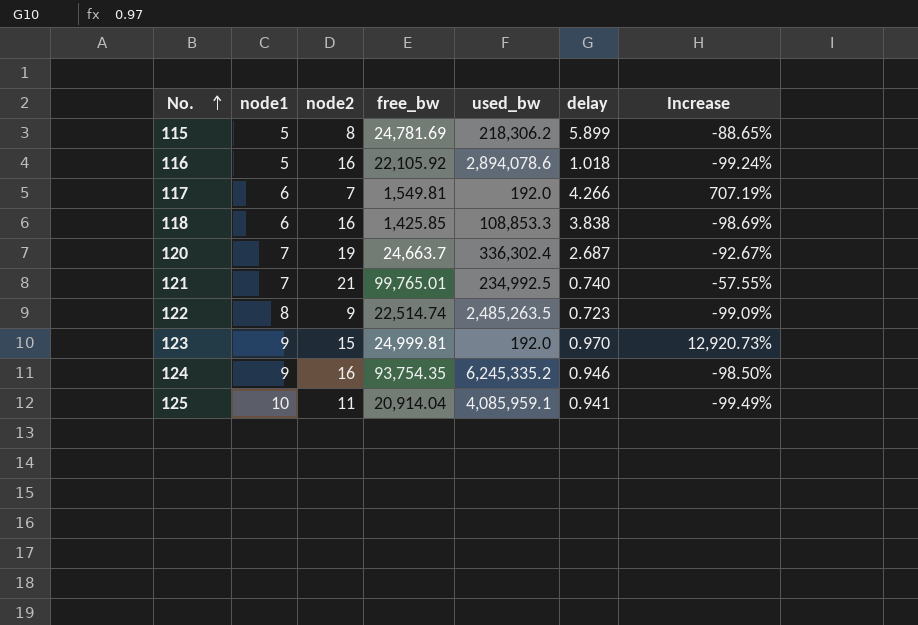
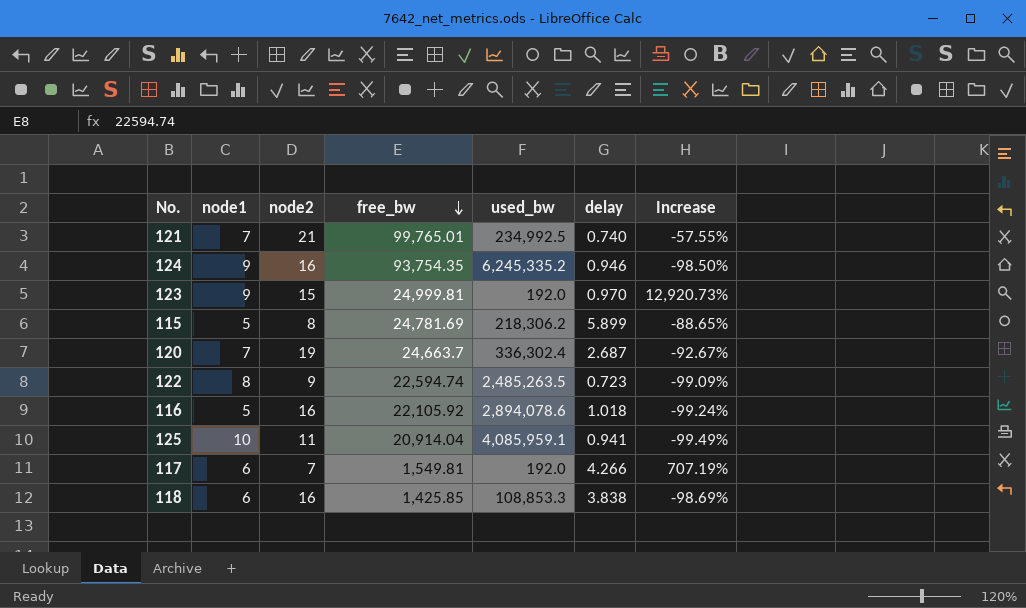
row order: No. ascending -> free_bw descending
122 | free_bw: 22,514.74 -> 22,594.74

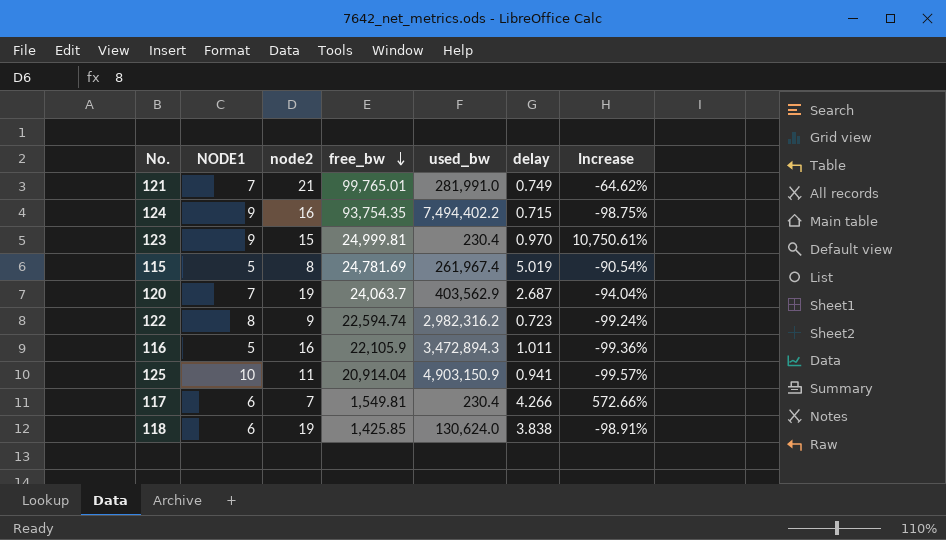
column name: node1 -> NODE1
121 | used_bw: 234,992.5 -> 281,991.0
121 | delay: 0.740 -> 0.749
121 | Increase: -57.55% -> -64.62%
124 | used_bw: 6,245,335.2 -> 7,494,402.2
124 | delay: 0.946 -> 0.715
124 | Increase: -98.50% -> -98.75%
123 | used_bw: 192.0 -> 230.4
123 | Increase: 12,920.73% -> 10,750.61%
115 | used_bw: 218,306.2 -> 261,967.4
115 | delay: 5.899 -> 5.019
115 | Increase: -88.65% -> -90.54%
120 | free_bw: 24,663.7 -> 24,063.7
120 | used_bw: 336,302.4 -> 403,562.9
120 | Increase: -92.67% -> -94.04%
122 | used_bw: 2,485,263.5 -> 2,982,316.2
122 | Increase: -99.09% -> -99.24%
116 | free_bw: 22,105.92 -> 22,105.9
116 | used_bw: 2,894,078.6 -> 3,472,894.3
116 | delay: 1.018 -> 1.011
116 | Increase: -99.24% -> -99.36%
125 | used_bw: 4,085,959.1 -> 4,903,150.9
125 | Increase: -99.49% -> -99.57%
117 | used_bw: 192.0 -> 230.4
117 | Increase: 707.19% -> 572.66%
118 | node2: 16 -> 19
118 | used_bw: 108,853.3 -> 130,624.0
118 | Increase: -98.69% -> -98.91%

